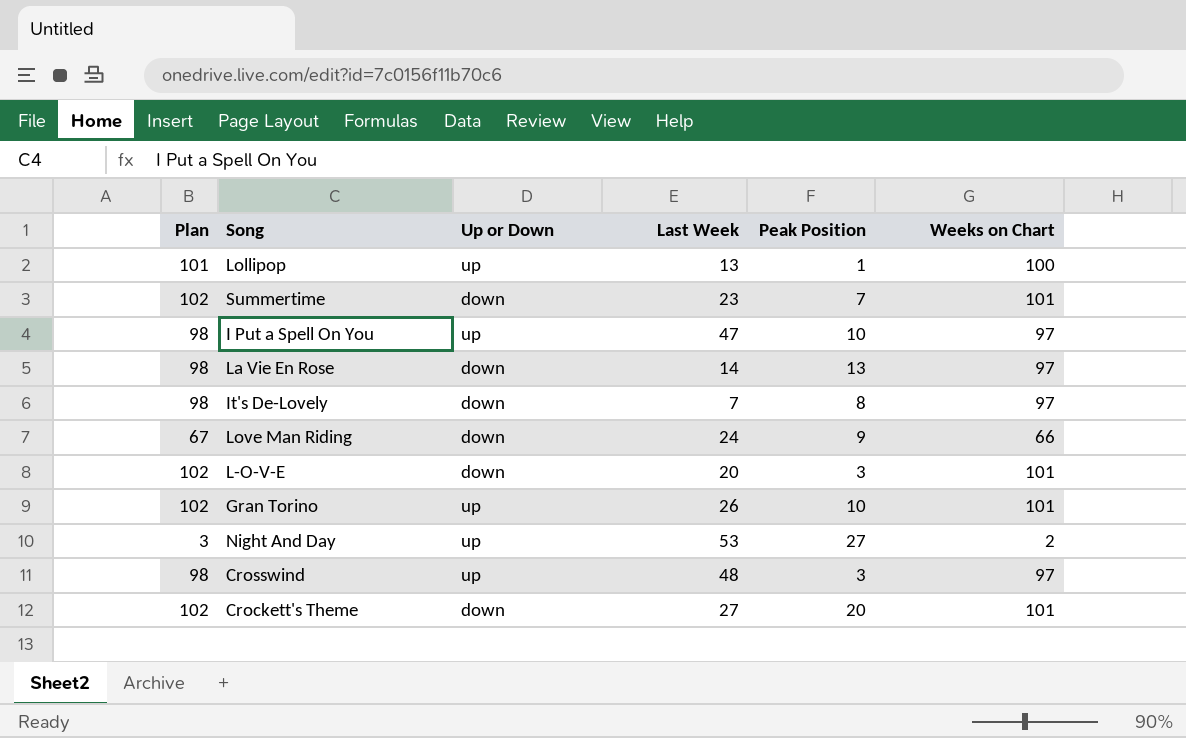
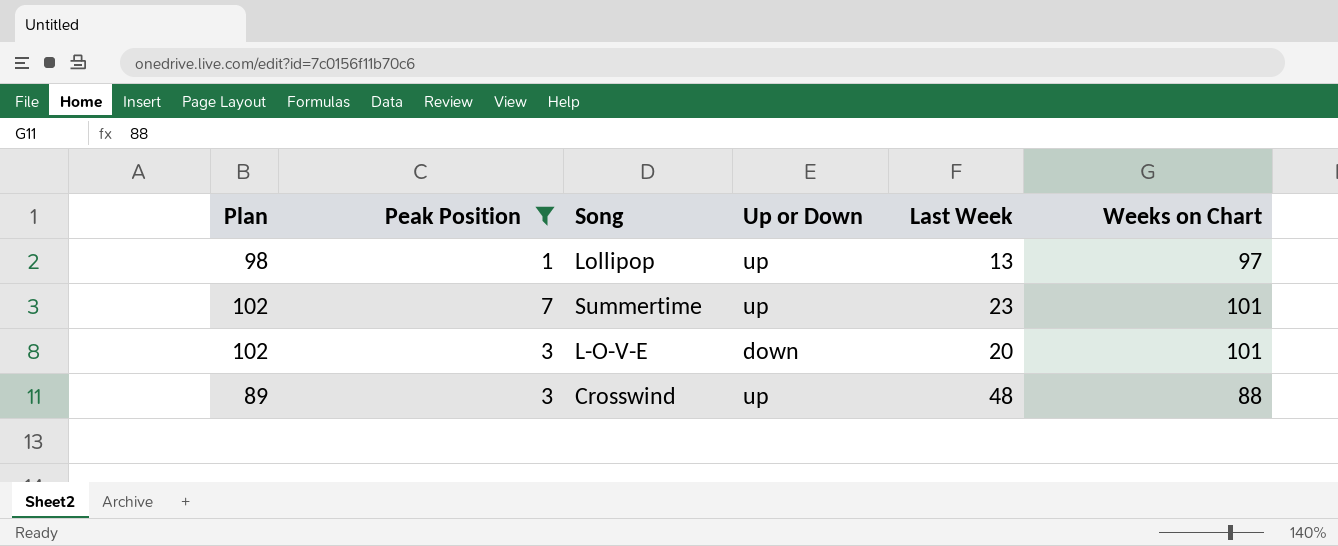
filter: none -> Peak Position <= 7
column Peak Position | position: 5 -> 2
Lollipop | Plan: 101 -> 98
Lollipop | Weeks on Chart: 100 -> 97
Summertime | Up or Down: down -> up
Crosswind | Plan: 98 -> 89
Crosswind | Weeks on Chart: 97 -> 88

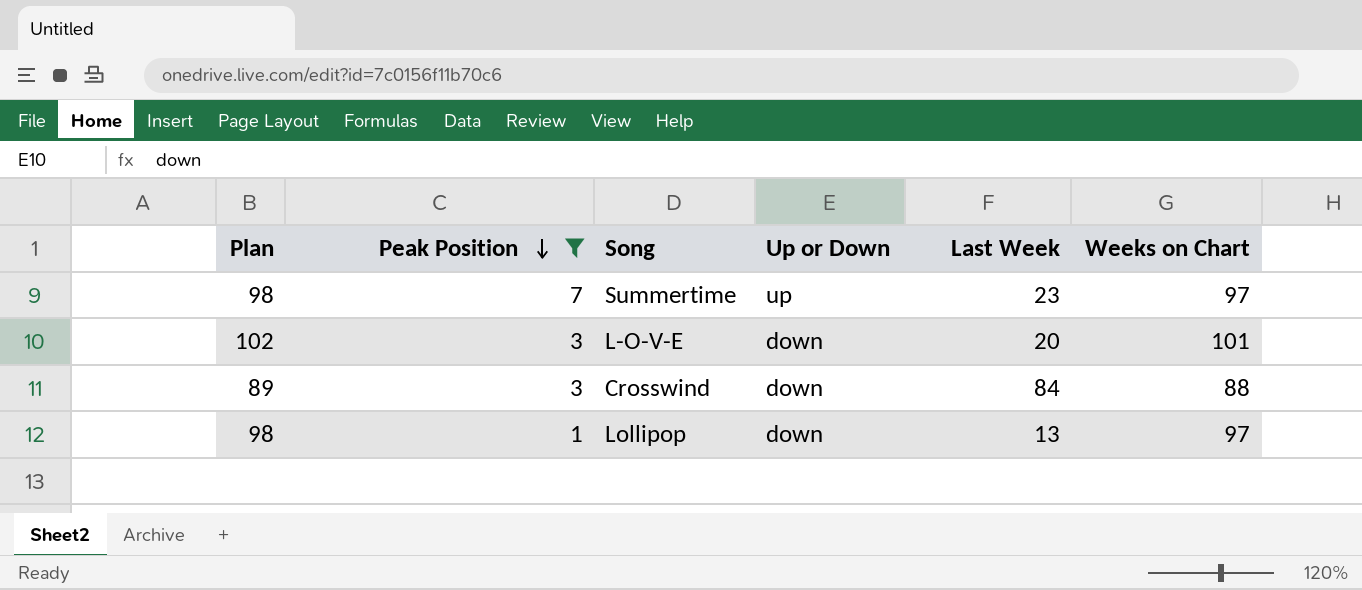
row order: none -> Peak Position descending
Summertime | Plan: 102 -> 98
Summertime | Weeks on Chart: 101 -> 97
Crosswind | Up or Down: up -> down
Crosswind | Last Week: 48 -> 84
Lollipop | Up or Down: up -> down

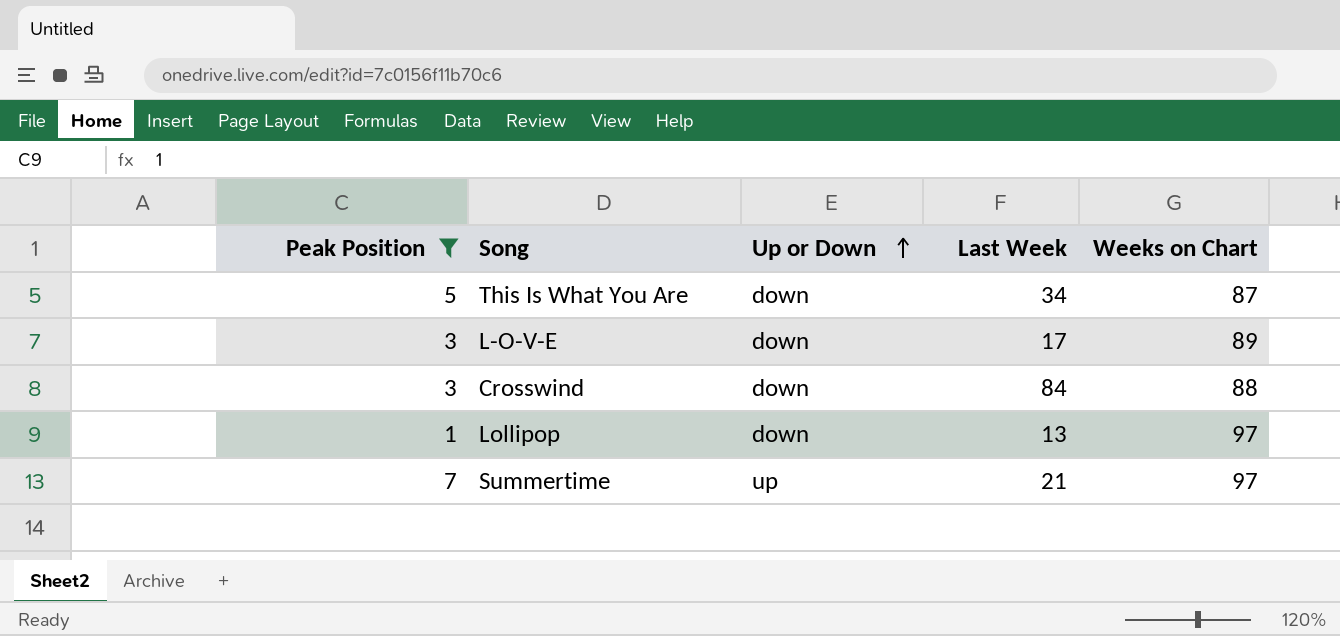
row order: Peak Position descending -> Up or Down ascending
column Plan | formula: [Weeks on Chart] + 1 -> none
row This Is What You Are: none -> 5 | down | 34 | 87
L-O-V-E | Last Week: 20 -> 17
L-O-V-E | Weeks on Chart: 101 -> 89
Summertime | Last Week: 23 -> 21

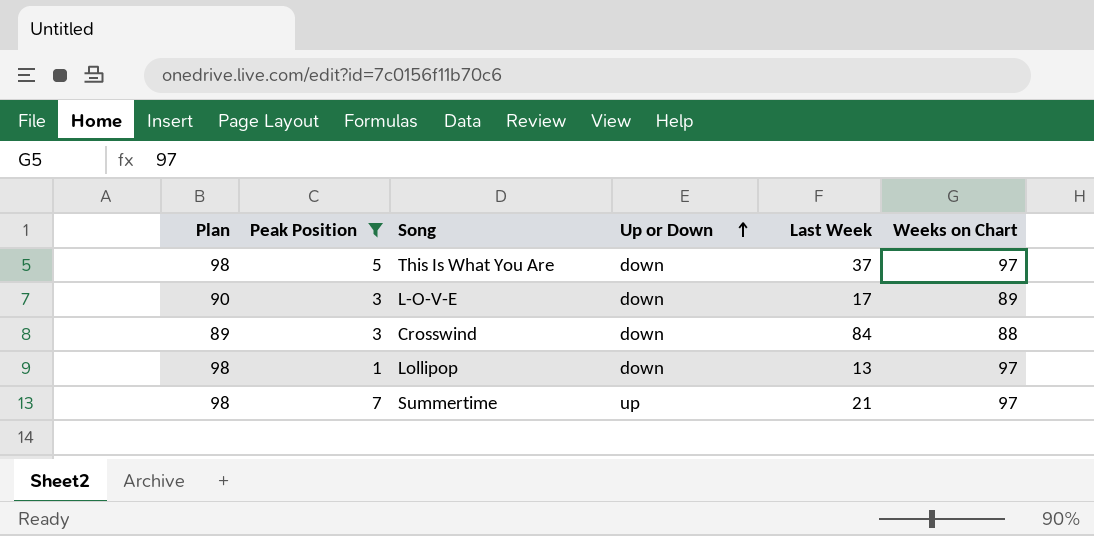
column Plan | formula: none -> [Weeks on Chart] + 1
This Is What You Are | Last Week: 34 -> 37
This Is What You Are | Weeks on Chart: 87 -> 97

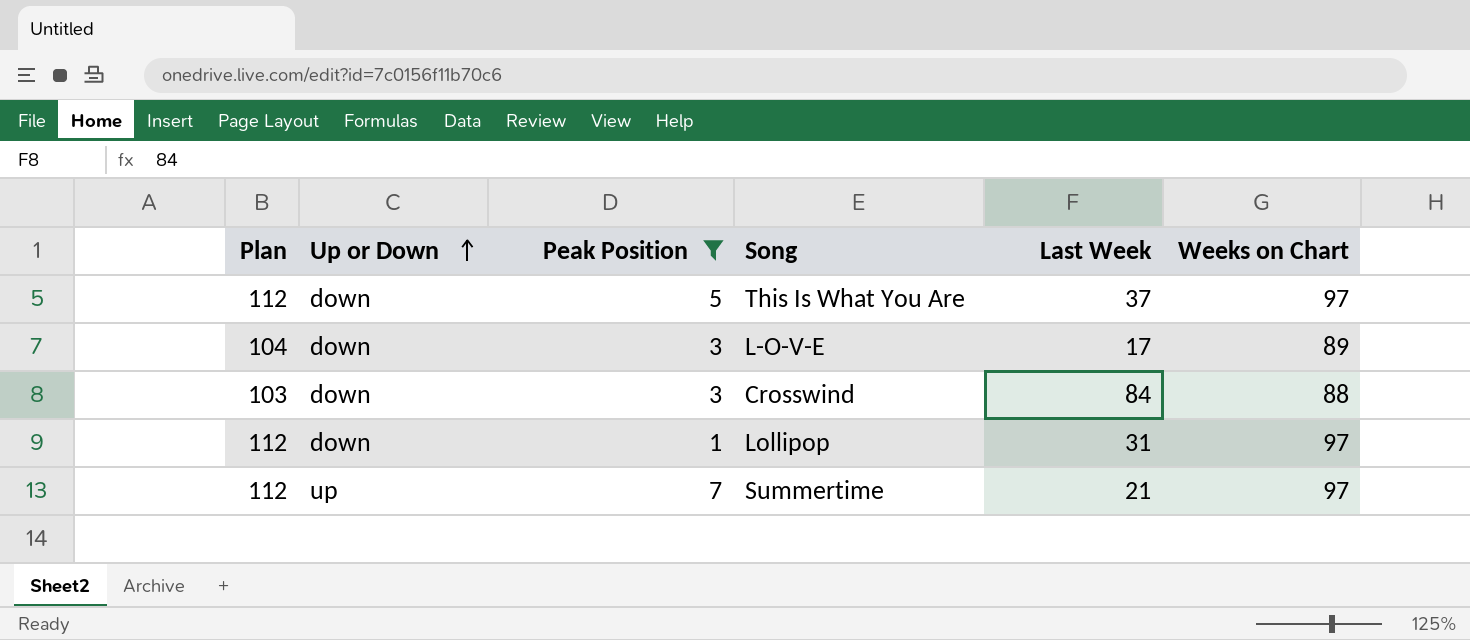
column Plan | formula: [Weeks on Chart] + 1 -> [Weeks on Chart] + 15
column Up or Down | position: 4 -> 2
Lollipop | Last Week: 13 -> 31

